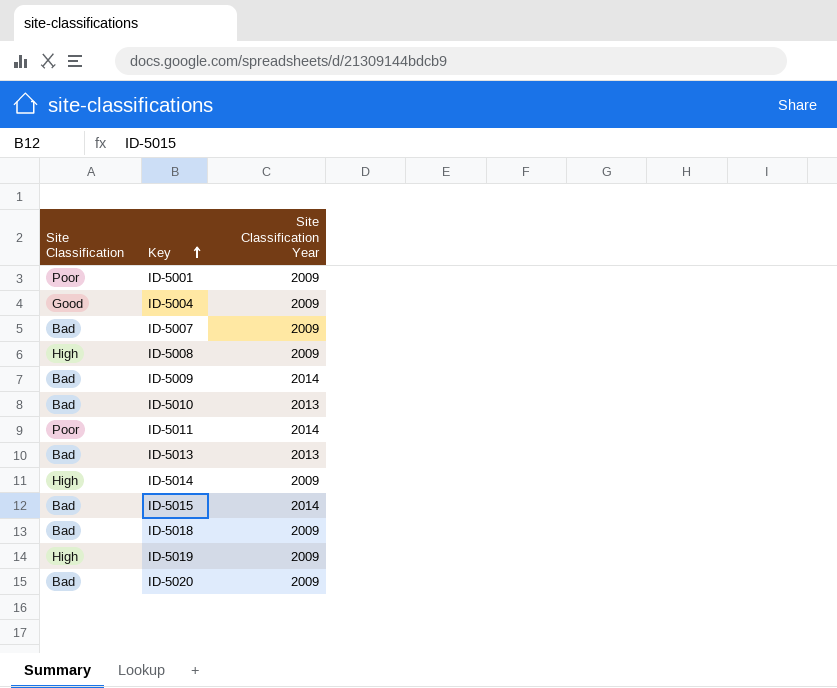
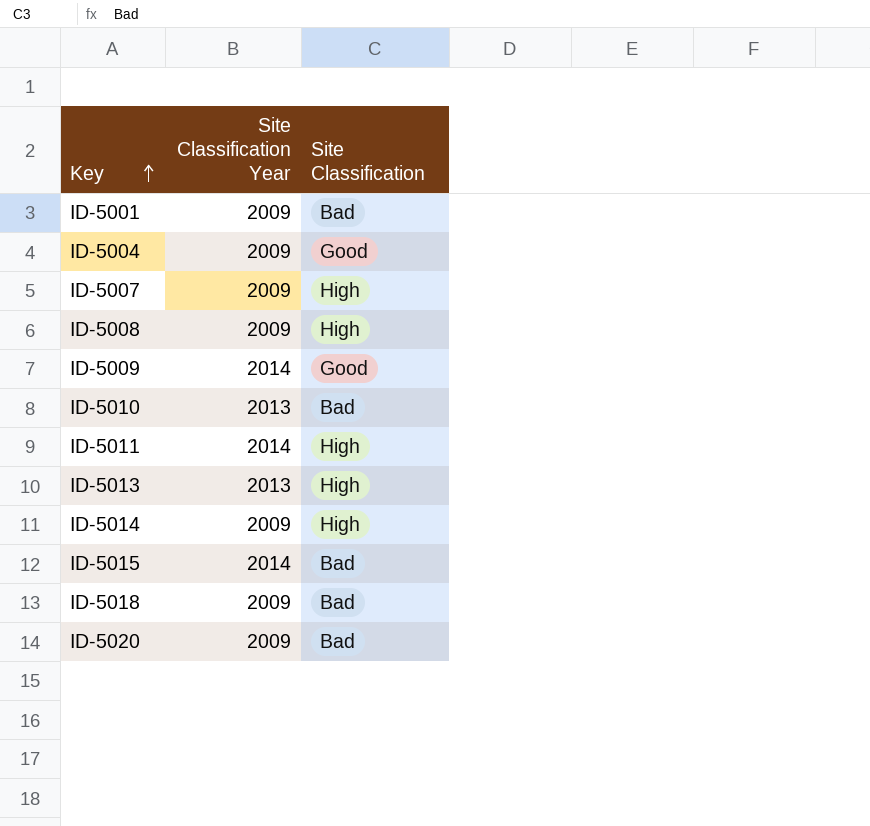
column Site Classification | position: 1 -> 3
row ID-5019: High | 2009 -> none
ID-5001 | Site Classification: Poor -> Bad
ID-5007 | Site Classification: Bad -> High
ID-5009 | Site Classification: Bad -> Good
ID-5011 | Site Classification: Poor -> High
ID-5013 | Site Classification: Bad -> High

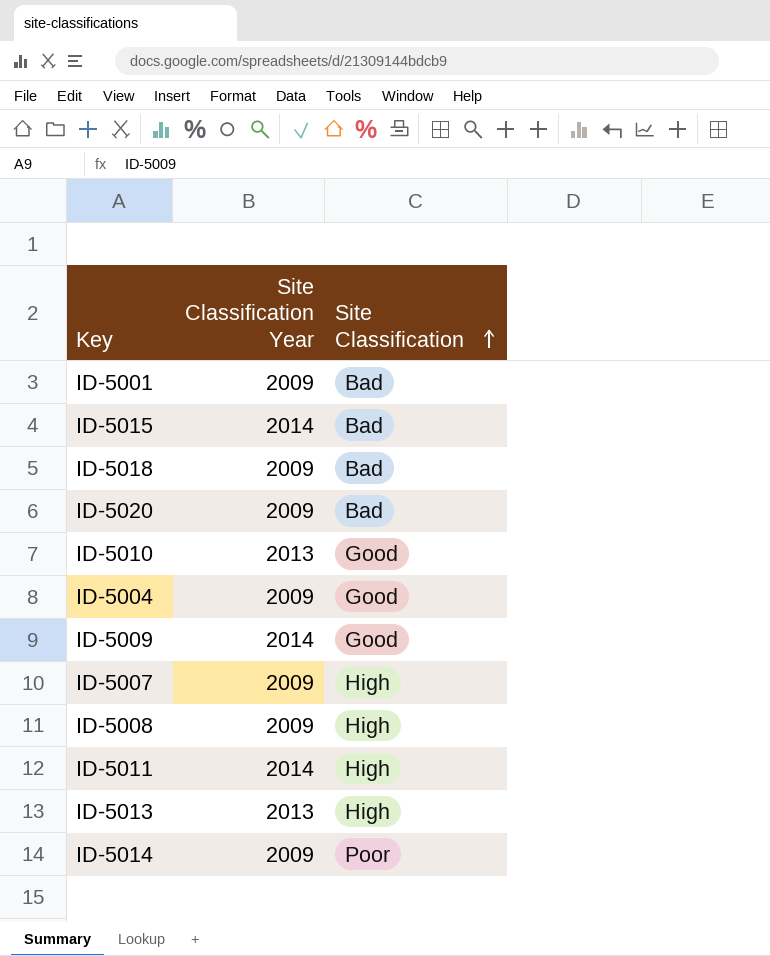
row order: Key ascending -> Site Classification ascending
ID-5010 | Site Classification: Bad -> Good
ID-5014 | Site Classification: High -> Poor

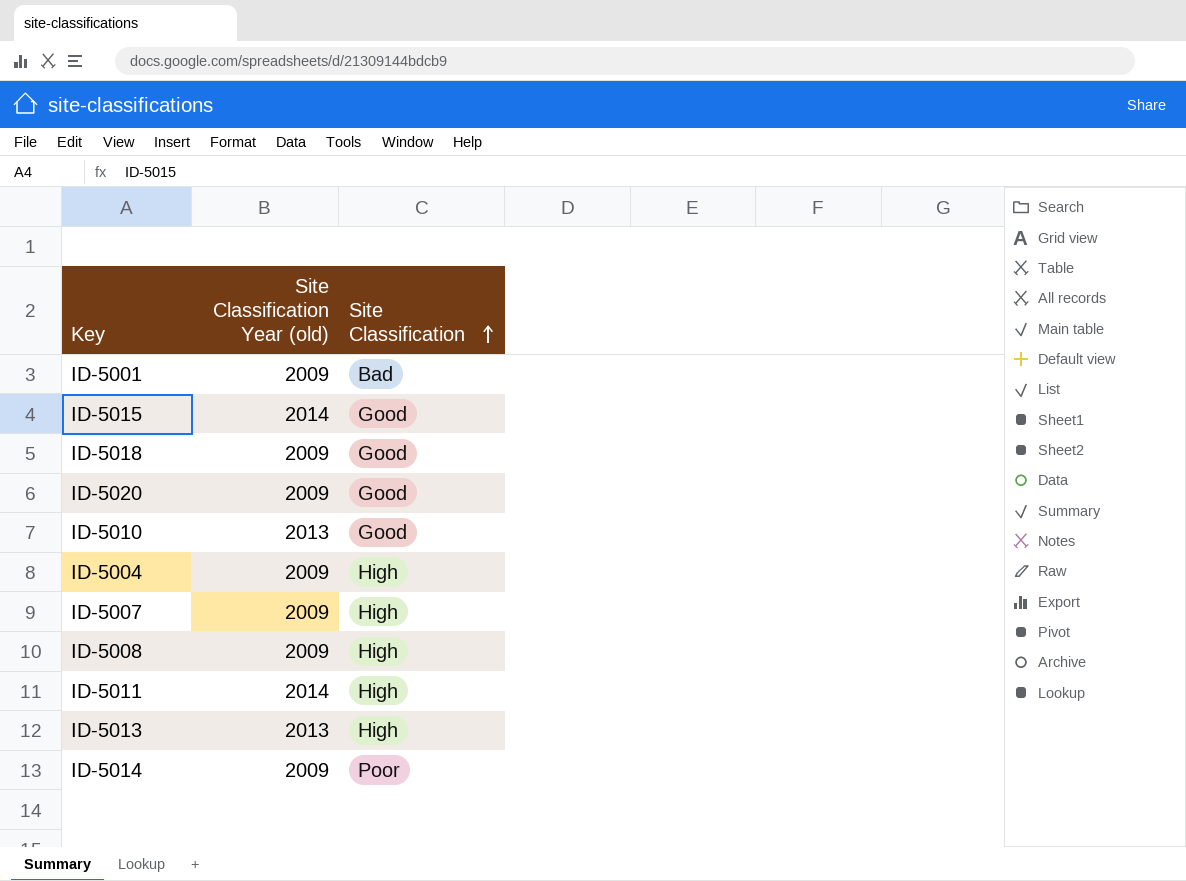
column name: Site Classification Year -> Site Classification Year (old)
row ID-5009: 2014 | Good -> none
ID-5015 | Site Classification: Bad -> Good
ID-5018 | Site Classification: Bad -> Good
ID-5020 | Site Classification: Bad -> Good
ID-5004 | Site Classification: Good -> High

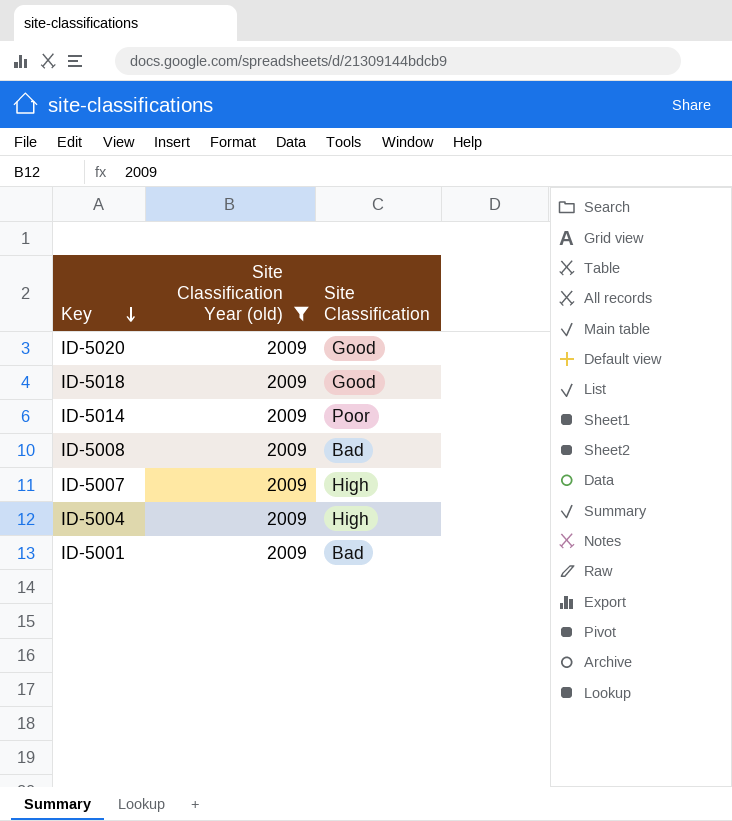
filter: none -> Site Classification Year (old) = 2009
row order: Site Classification ascending -> Key descending
ID-5008 | Site Classification: High -> Bad

